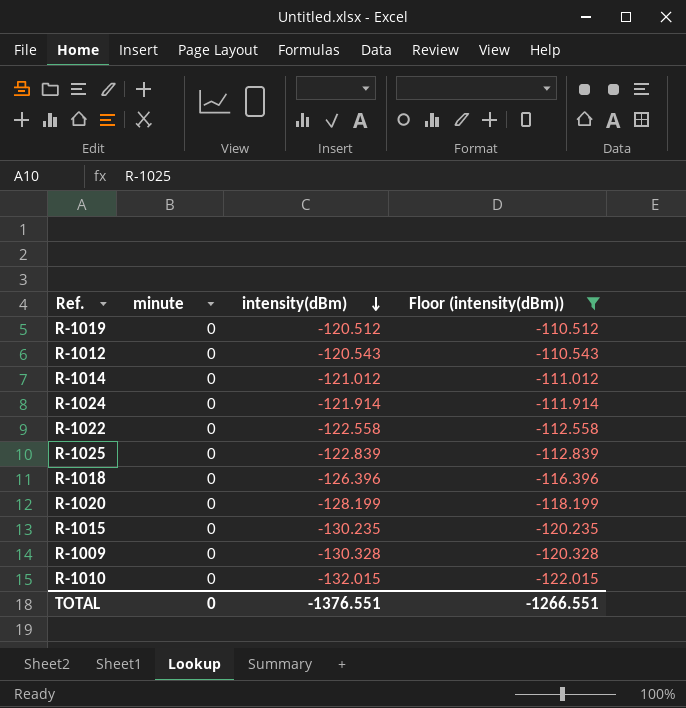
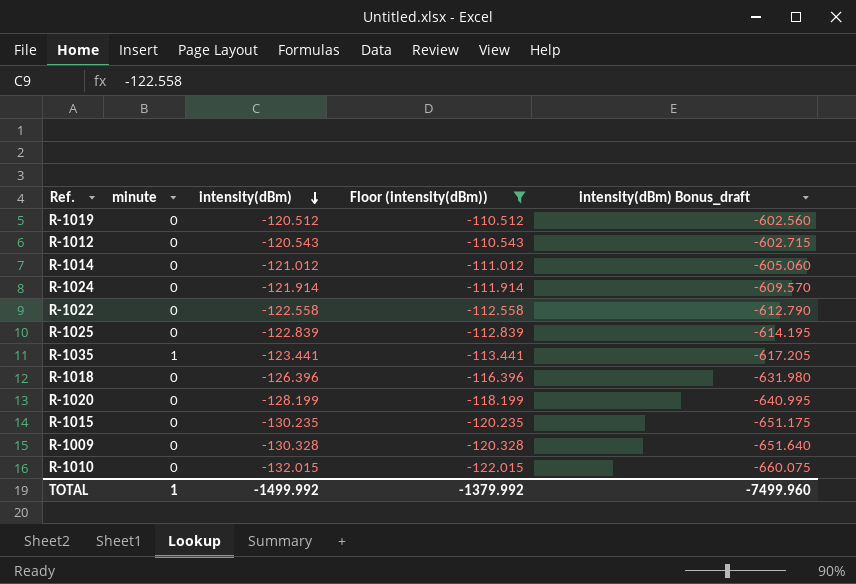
column intensity(dBm) Bonus_draft | formula: none -> [intensity(dBm)] * 5
row R-1035: none -> 1 | -123.441 | -113.441 | -617.205
TOTAL | minute: 0 -> 1
TOTAL | intensity(dBm): -1376.551 -> -1499.992
TOTAL | Floor (intensity(dBm)): -1266.551 -> -1379.992

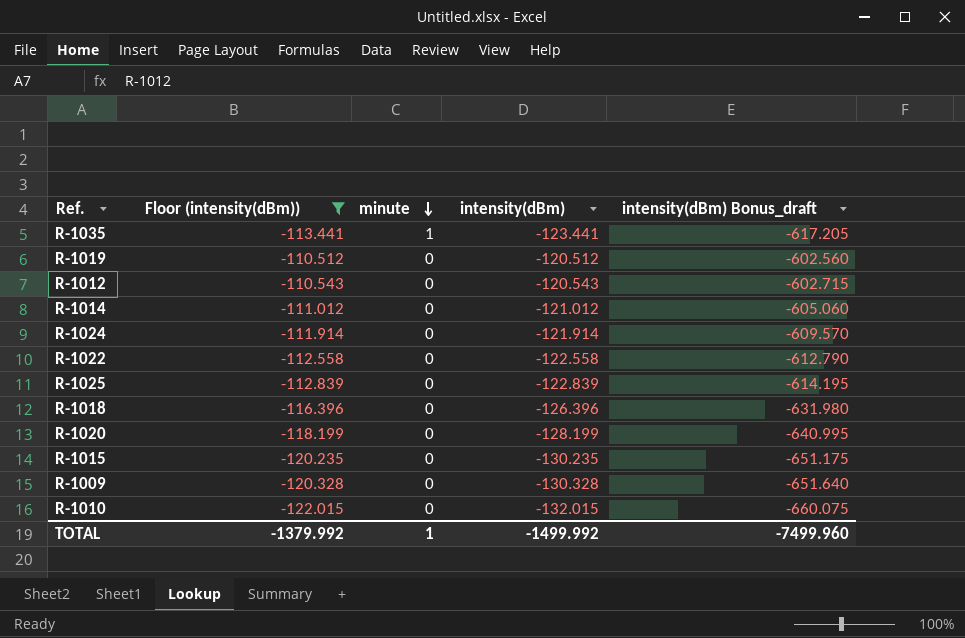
row order: intensity(dBm) descending -> minute descending
column Floor (intensity(dBm)) | position: 4 -> 2

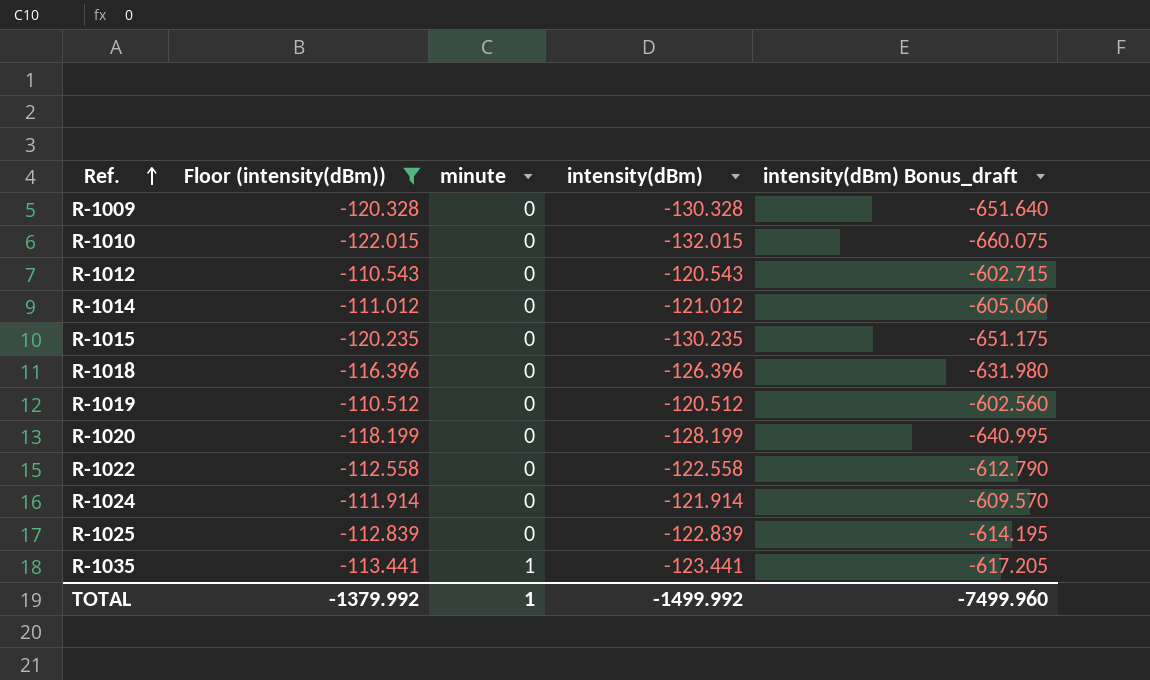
row order: minute descending -> Ref. ascending

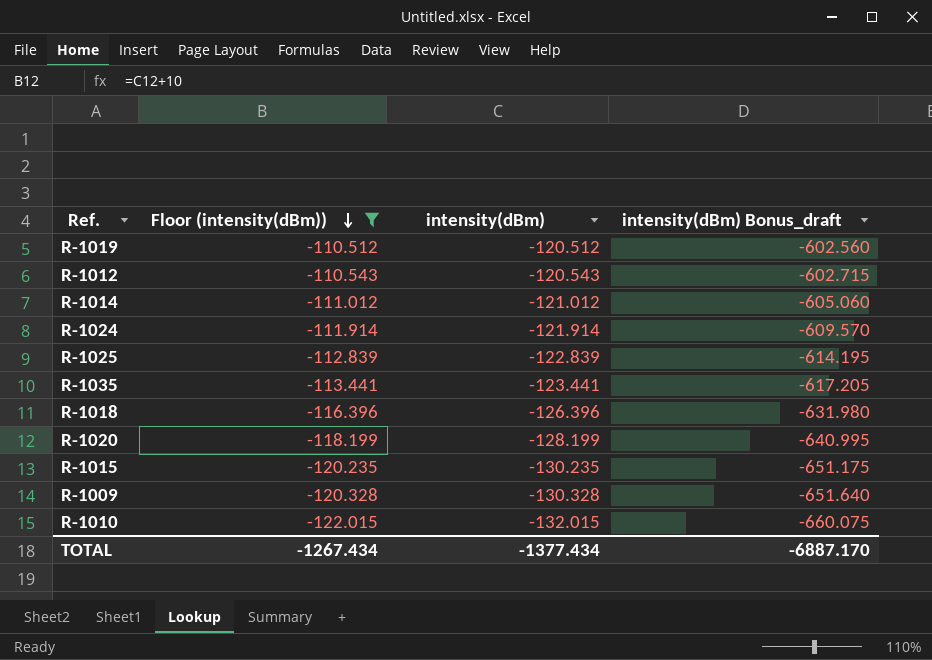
row order: Ref. ascending -> Floor (intensity(dBm)) descending
column minute | position: 3 -> none
row R-1022: -112.558 | 0 | -122.558 | -612.790 -> none
TOTAL | Floor (intensity(dBm)): -1379.992 -> -1267.434
TOTAL | intensity(dBm): -1499.992 -> -1377.434
TOTAL | intensity(dBm) Bonus_draft: -7499.960 -> -6887.170

